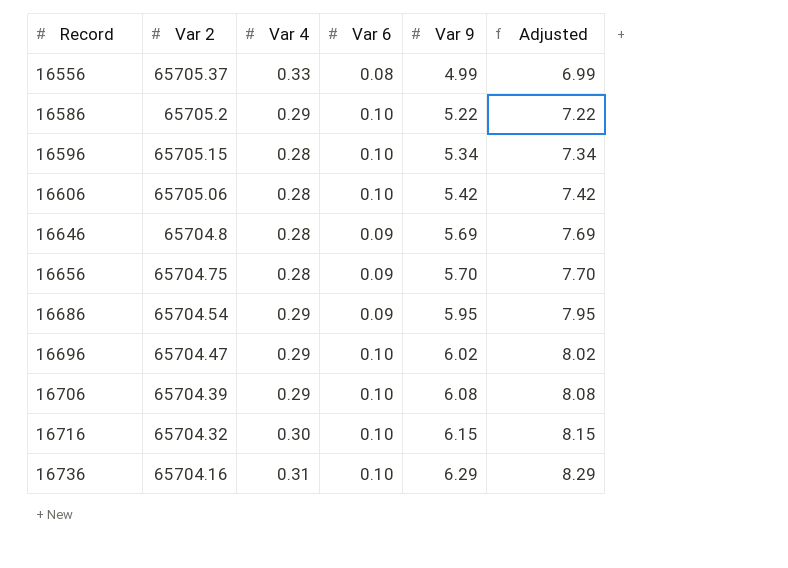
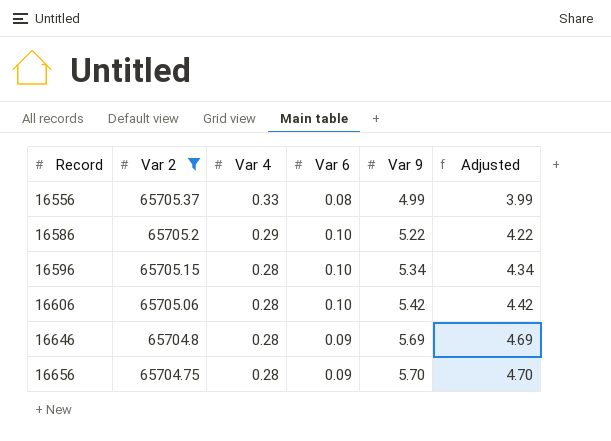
filter: none -> Var 2 >= 65704.75
column Adjusted | formula: [Var 9] + 2 -> [Var 9] - 1

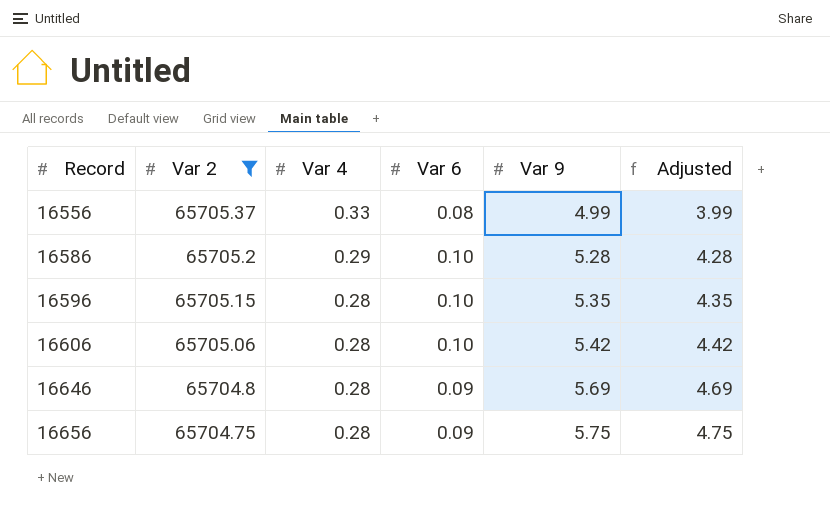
16586 | Var 9: 5.22 -> 5.28
16586 | Adjusted: 4.22 -> 4.28
16596 | Var 9: 5.34 -> 5.35
16596 | Adjusted: 4.34 -> 4.35
16656 | Var 9: 5.70 -> 5.75
16656 | Adjusted: 4.70 -> 4.75

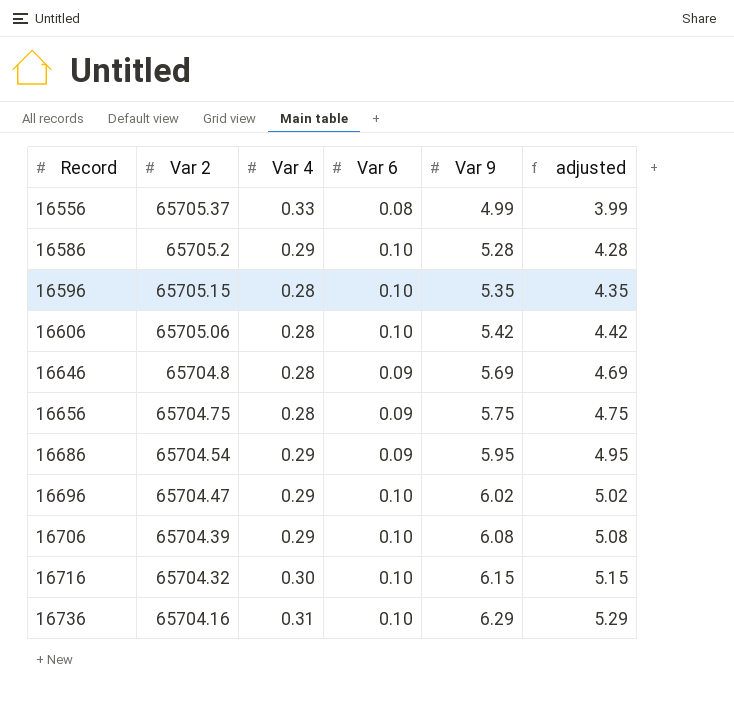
filter: Var 2 >= 65704.75 -> none
column name: Adjusted -> adjusted

